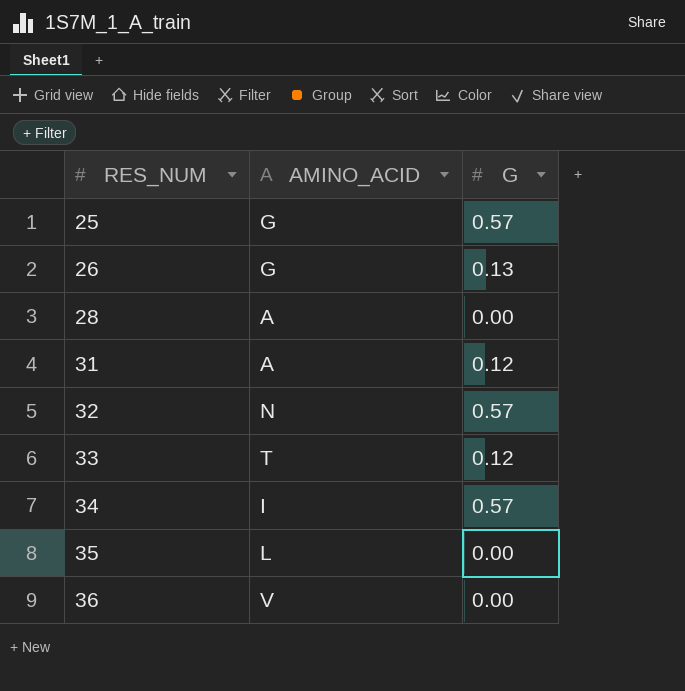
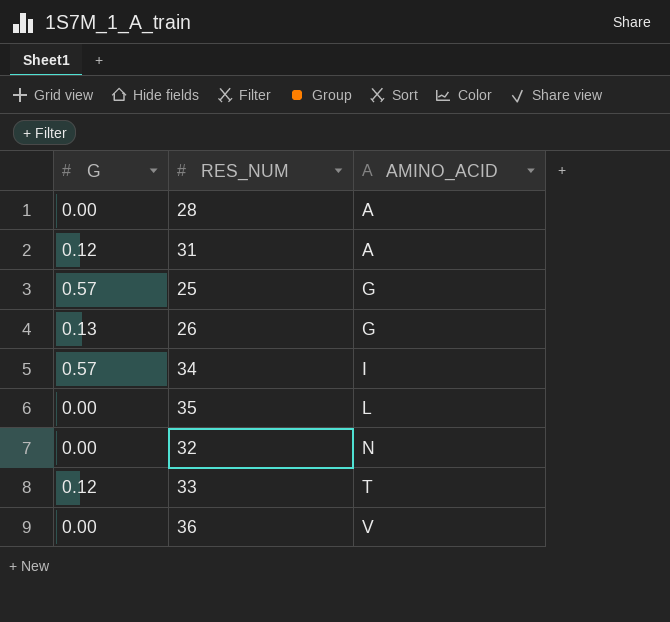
row order: RES_NUM ascending -> AMINO_ACID ascending
column G | position: 3 -> 1
32 | G: 0.57 -> 0.00

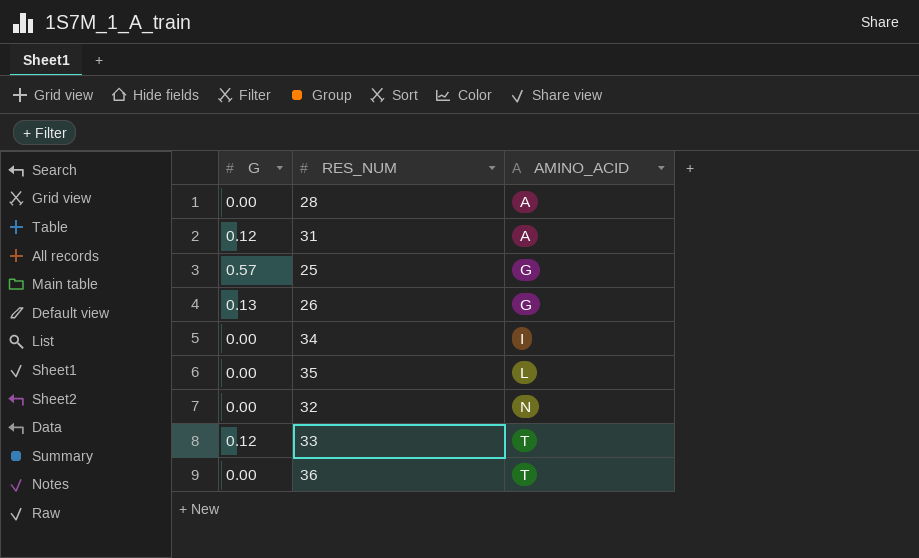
34 | G: 0.57 -> 0.00
36 | AMINO_ACID: V -> T

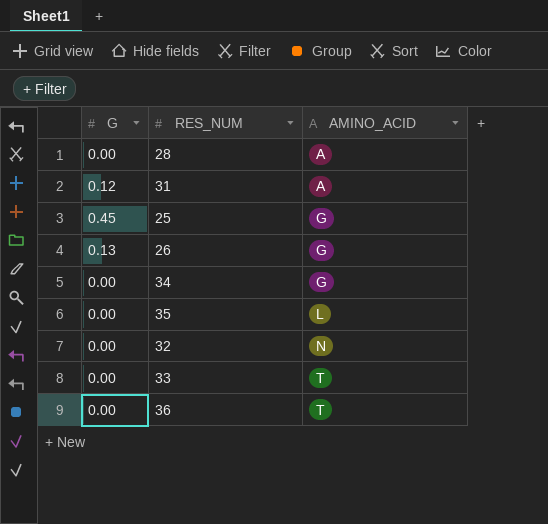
25 | G: 0.57 -> 0.45
34 | AMINO_ACID: I -> G
33 | G: 0.12 -> 0.00

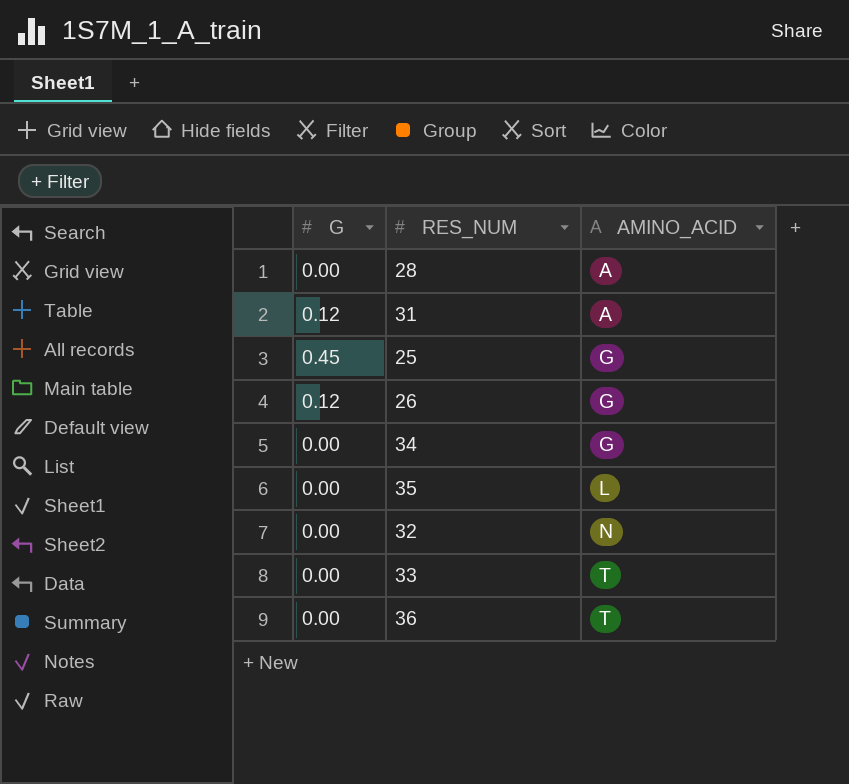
26 | G: 0.13 -> 0.12

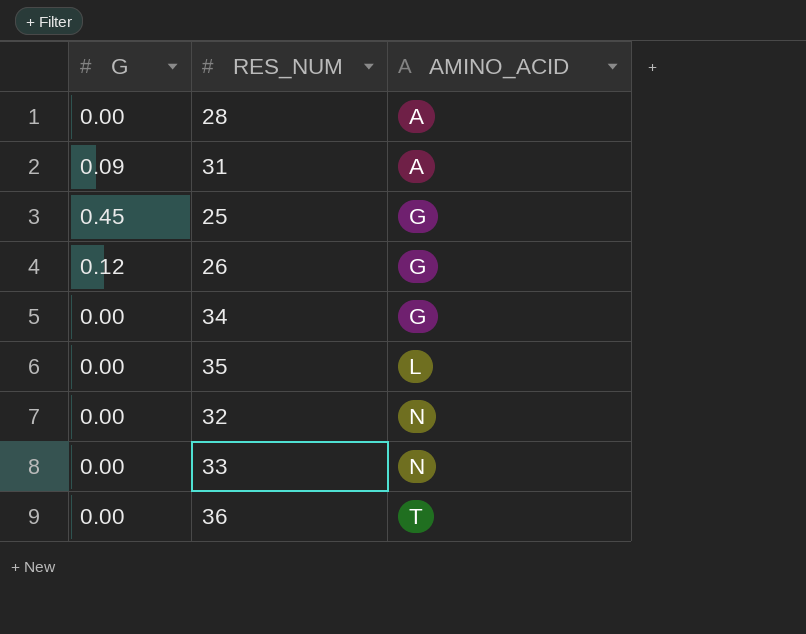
31 | G: 0.12 -> 0.09
33 | AMINO_ACID: T -> N

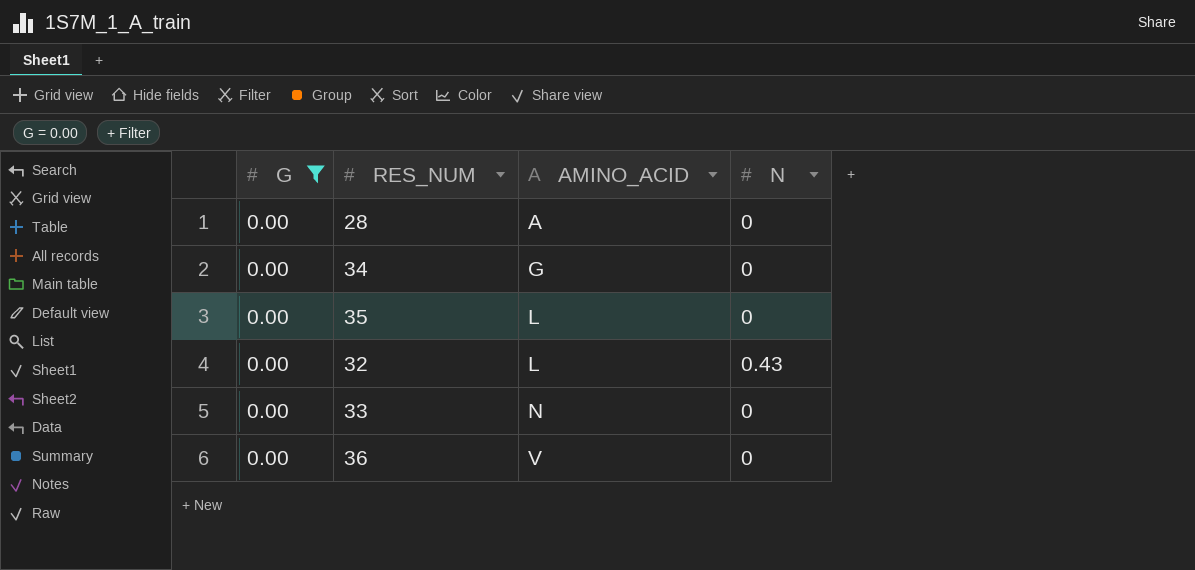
filter: none -> G = 0.00
column N | position: none -> 4
32 | AMINO_ACID: N -> L
36 | AMINO_ACID: T -> V

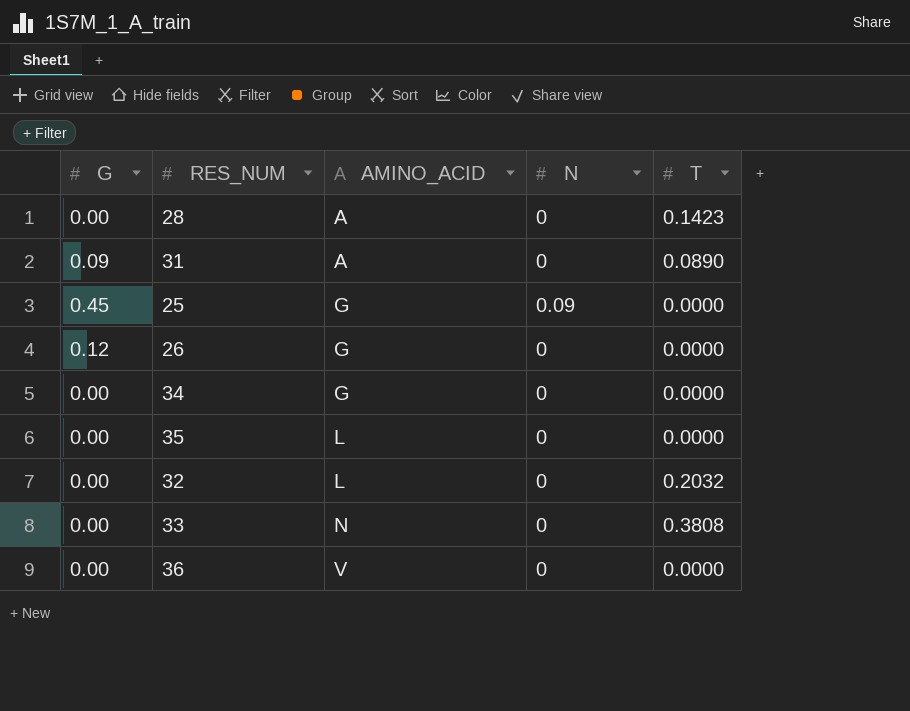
filter: G = 0.00 -> none
column T | position: none -> 5
32 | N: 0.43 -> 0

